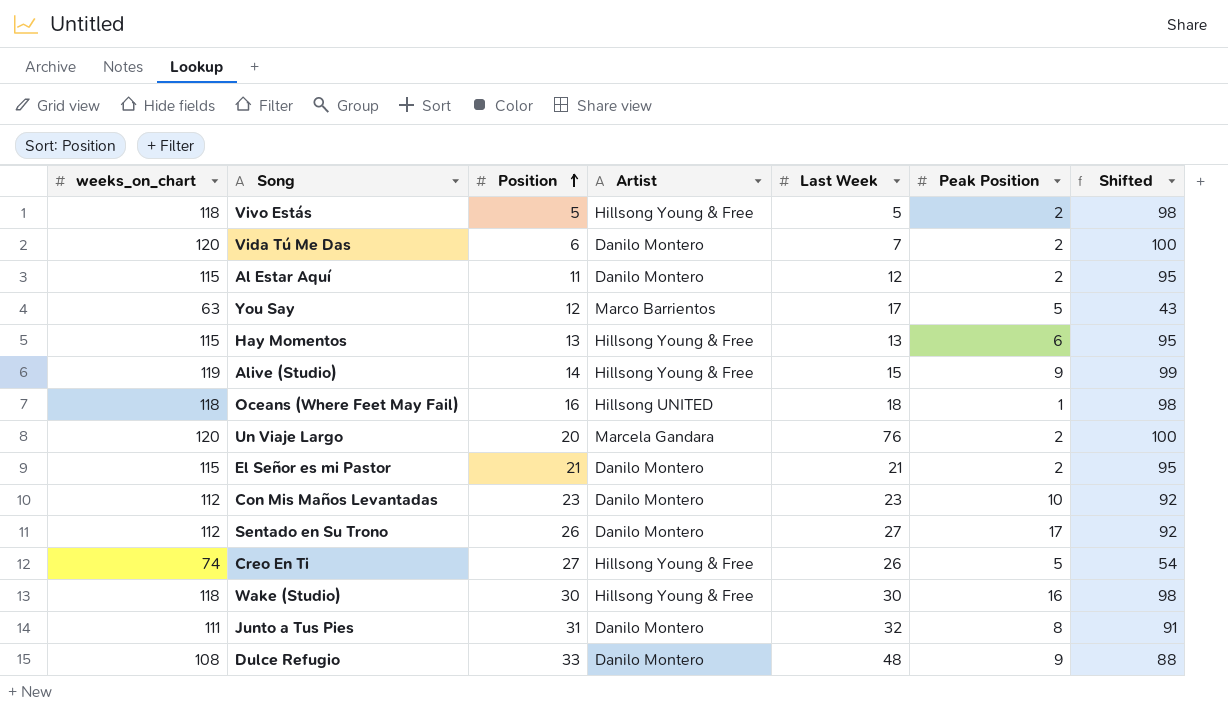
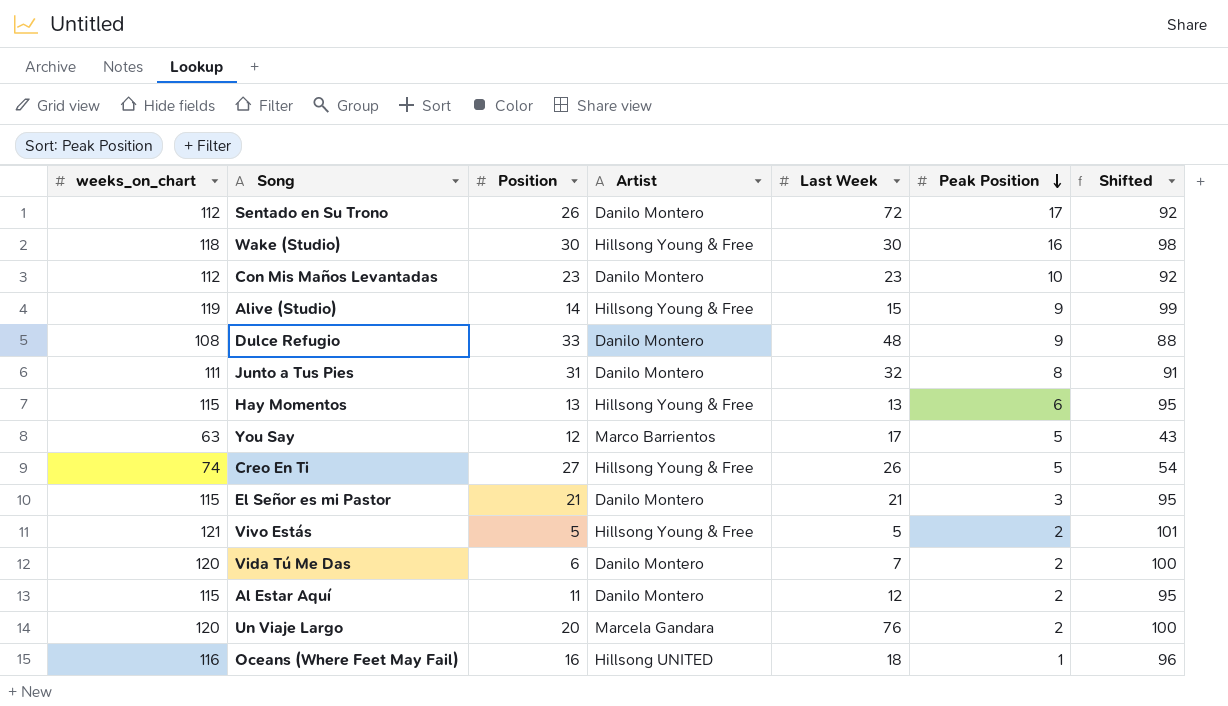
row order: Position ascending -> Peak Position descending
Sentado en Su Trono | Last Week: 27 -> 72
El Señor es mi Pastor | Peak Position: 2 -> 3
Vivo Estás | weeks_on_chart: 118 -> 121
Vivo Estás | Shifted: 98 -> 101
Oceans (Where Feet May Fail) | weeks_on_chart: 118 -> 116
Oceans (Where Feet May Fail) | Shifted: 98 -> 96

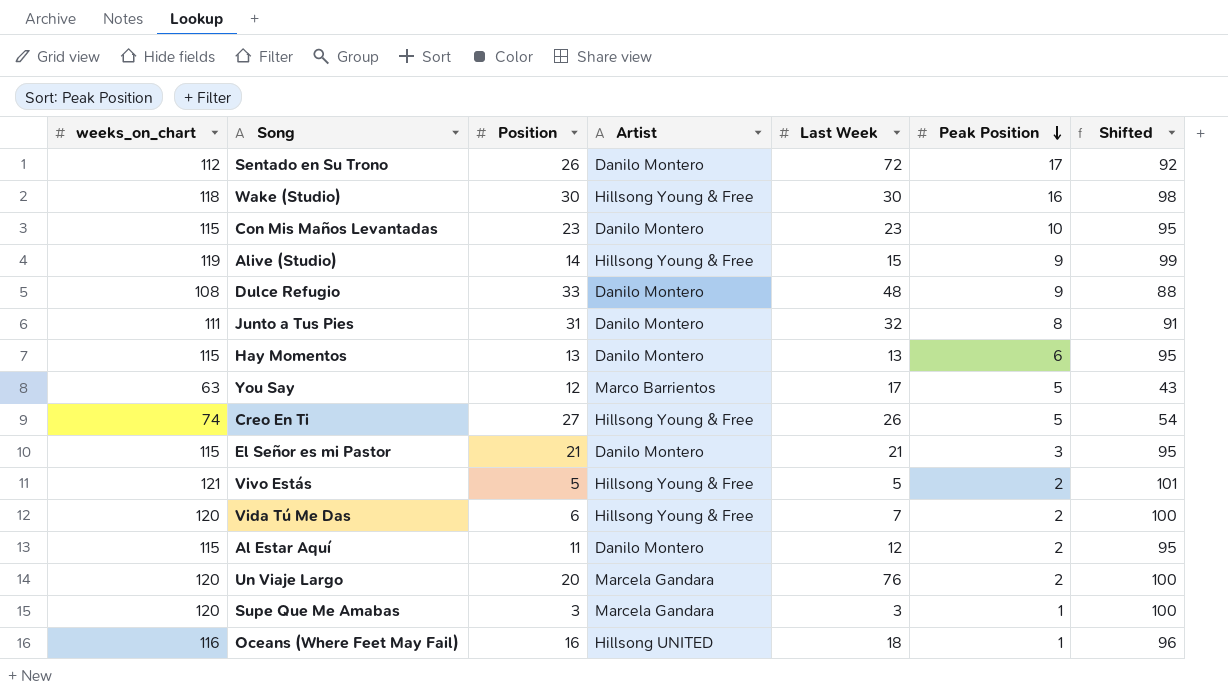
Con Mis Maños Levantadas | weeks_on_chart: 112 -> 115
Con Mis Maños Levantadas | Shifted: 92 -> 95
Hay Momentos | Artist: Hillsong Young & Free -> Danilo Montero
Vida Tú Me Das | Artist: Danilo Montero -> Hillsong Young & Free
row Supe Que Me Amabas: none -> 120 | 3 | Marcela Gandara | 3 | 1 | 100

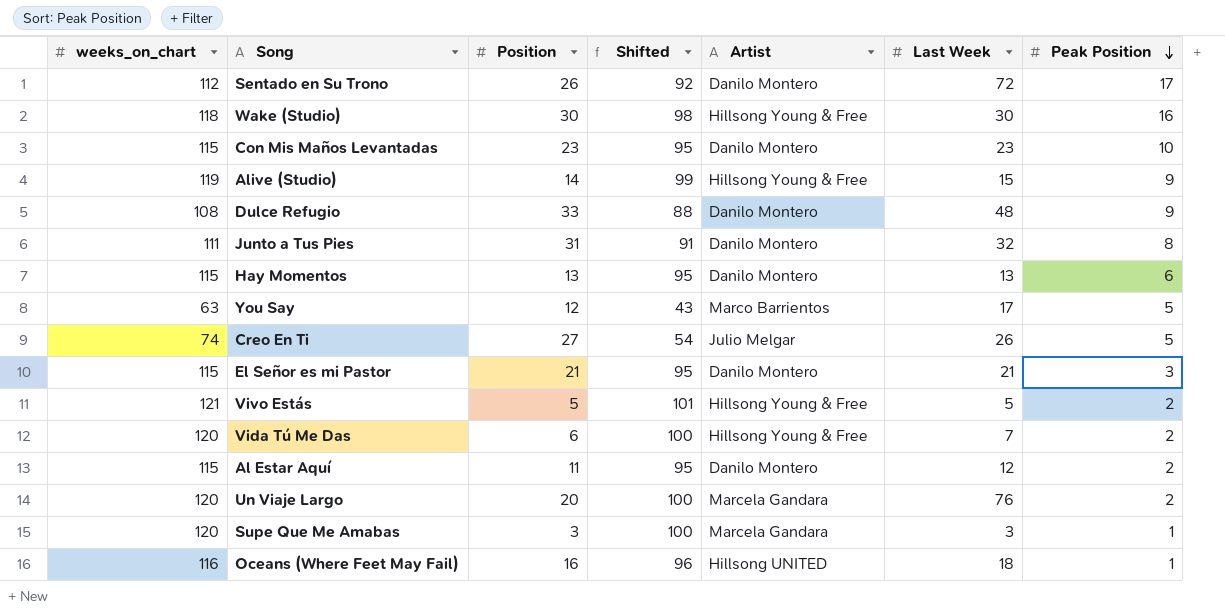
column Shifted | position: 7 -> 4
Creo En Ti | Artist: Hillsong Young & Free -> Julio Melgar

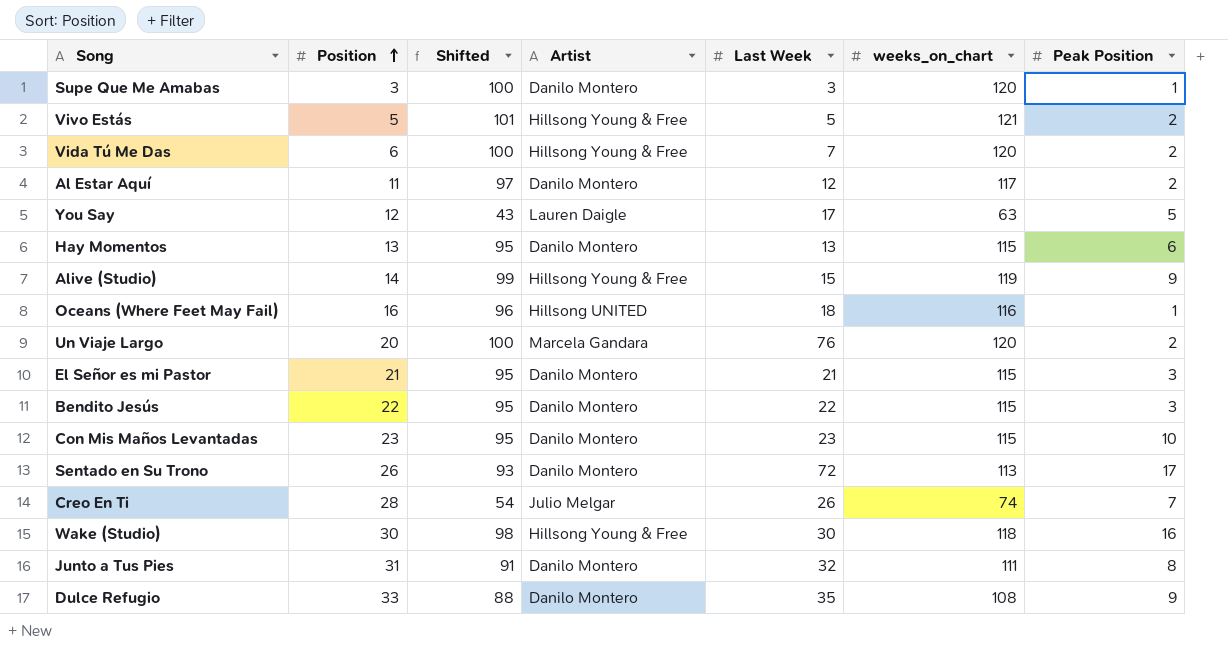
row order: Peak Position descending -> Position ascending
column weeks_on_chart | position: 1 -> 6
Supe Que Me Amabas | Artist: Marcela Gandara -> Danilo Montero
Al Estar Aquí | Shifted: 95 -> 97
Al Estar Aquí | weeks_on_chart: 115 -> 117
You Say | Artist: Marco Barrientos -> Lauren Daigle
row Bendito Jesús: none -> 22 | 95 | Danilo Montero | 22 | 115 | 3
Sentado en Su Trono | Shifted: 92 -> 93
Sentado en Su Trono | weeks_on_chart: 112 -> 113
Creo En Ti | Position: 27 -> 28
Creo En Ti | Peak Position: 5 -> 7
Dulce Refugio | Last Week: 48 -> 35

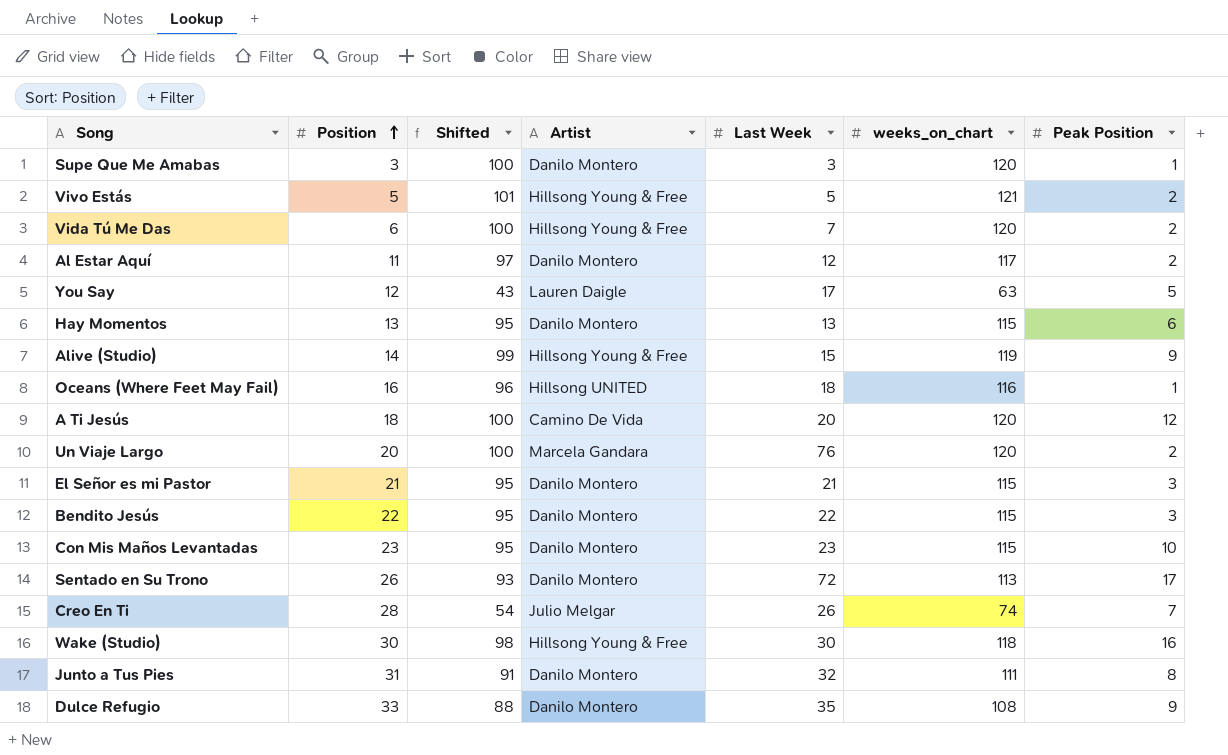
row A Ti Jesús: none -> 18 | 100 | Camino De Vida | 20 | 120 | 12

